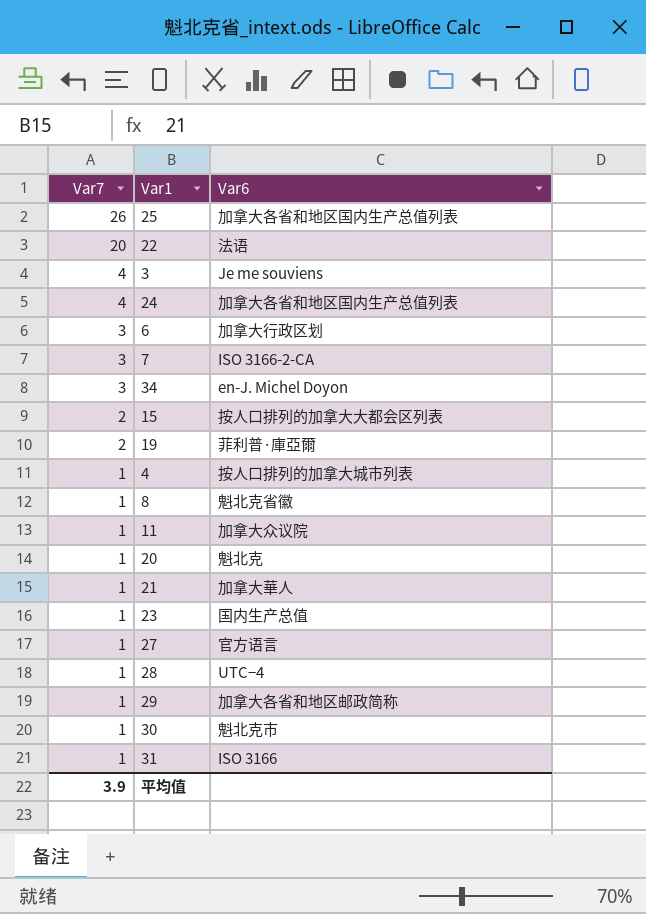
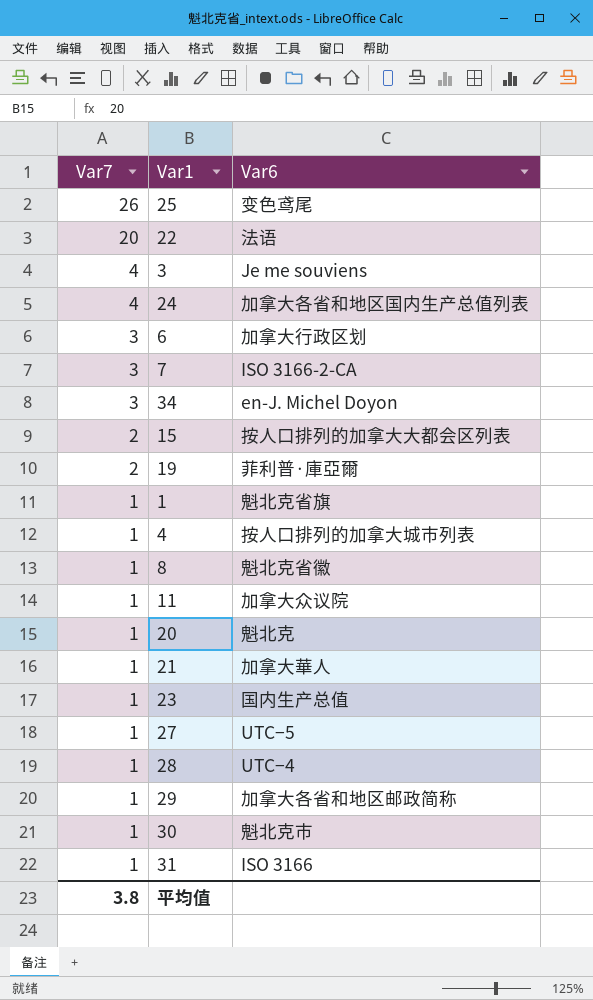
25 | Var6: 加拿大各省和地区国内生产总值列表 -> 变色鸢尾
row 1: none -> 1 | 魁北克省旗
27 | Var6: 官方语言 -> UTC−5
平均值 | Var7: 3.9 -> 3.8

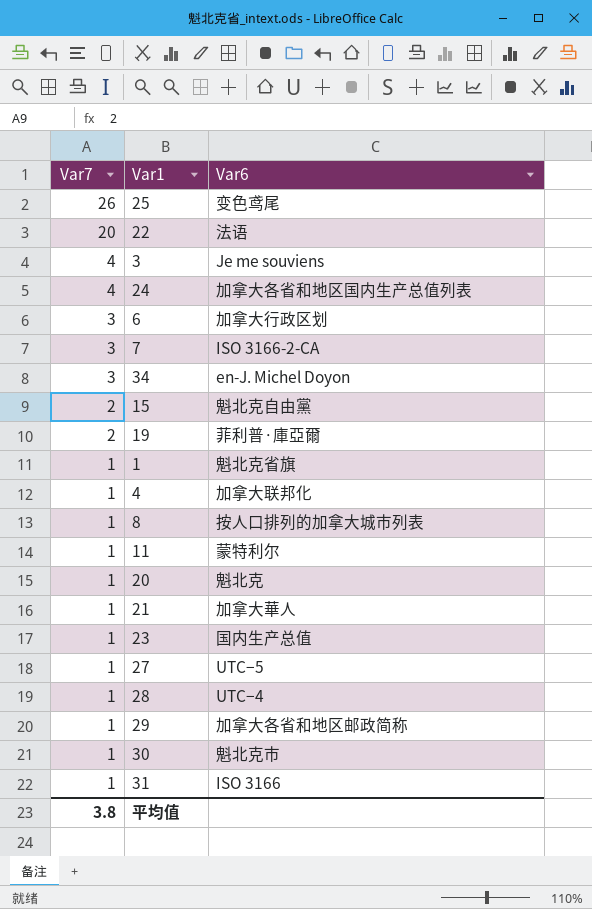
15 | Var6: 按人口排列的加拿大大都会区列表 -> 魁北克自由黨
4 | Var6: 按人口排列的加拿大城市列表 -> 加拿大联邦化
8 | Var6: 魁北克省徽 -> 按人口排列的加拿大城市列表
11 | Var6: 加拿大众议院 -> 蒙特利尔

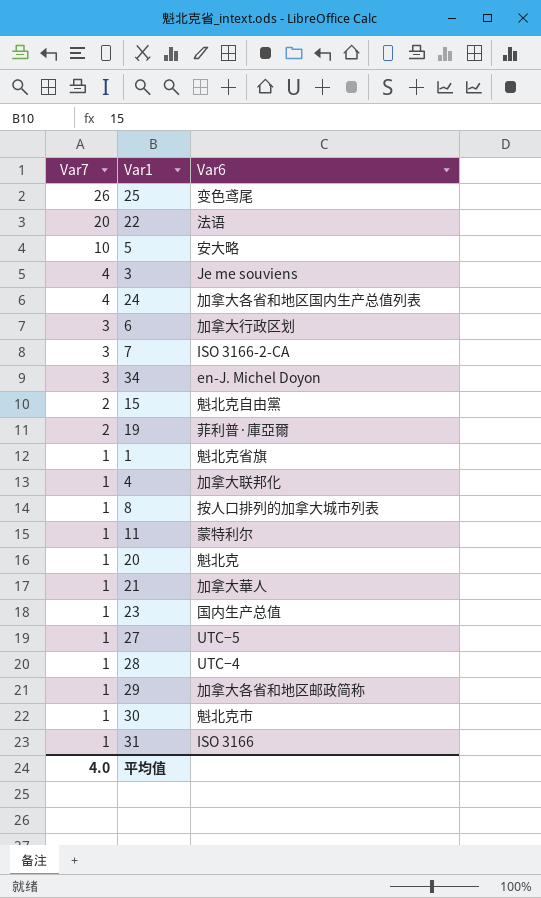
row 5: none -> 10 | 安大略
平均值 | Var7: 3.8 -> 4.0

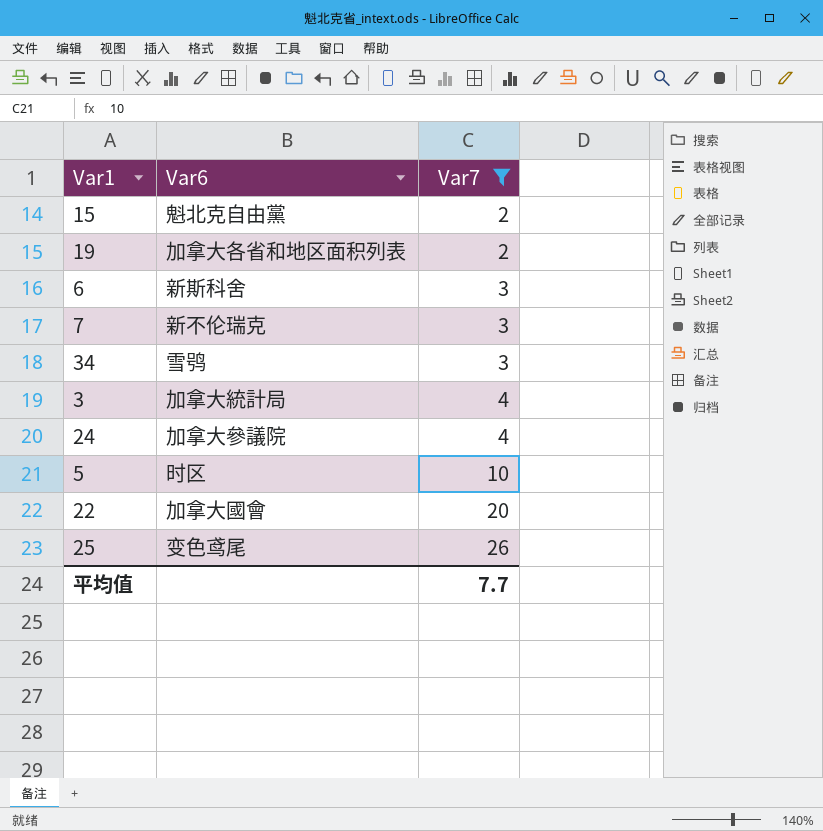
filter: none -> Var7 != 1
row order: Var7 descending -> Var7 ascending
column Var7 | position: 1 -> 3
19 | Var6: 菲利普·庫亞爾 -> 加拿大各省和地区面积列表
6 | Var6: 加拿大行政区划 -> 新斯科舍
7 | Var6: ISO 3166-2-CA -> 新不伦瑞克
34 | Var6: en-J. Michel Doyon -> 雪鸮
3 | Var6: Je me souviens -> 加拿大統計局
24 | Var6: 加拿大各省和地区国内生产总值列表 -> 加拿大參議院
5 | Var6: 安大略 -> 时区
22 | Var6: 法语 -> 加拿大國會
平均值 | Var7: 4.0 -> 7.7

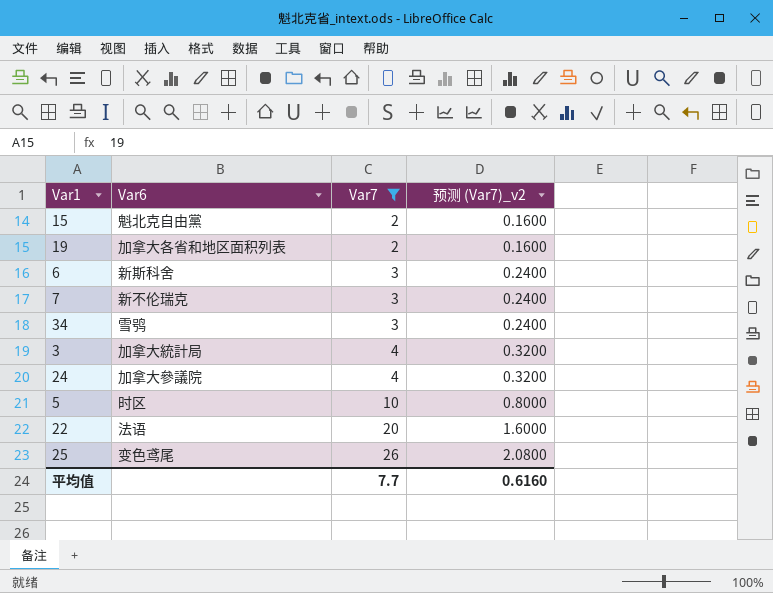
column 预测 (Var7)_v2 | formula: none -> [Var7] * 0.08
22 | Var6: 加拿大國會 -> 法语

